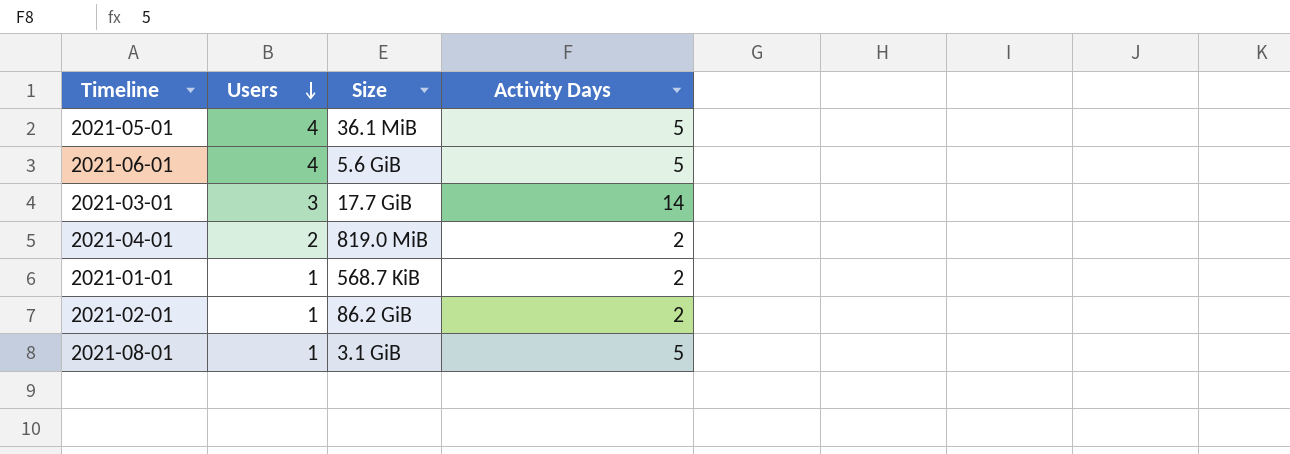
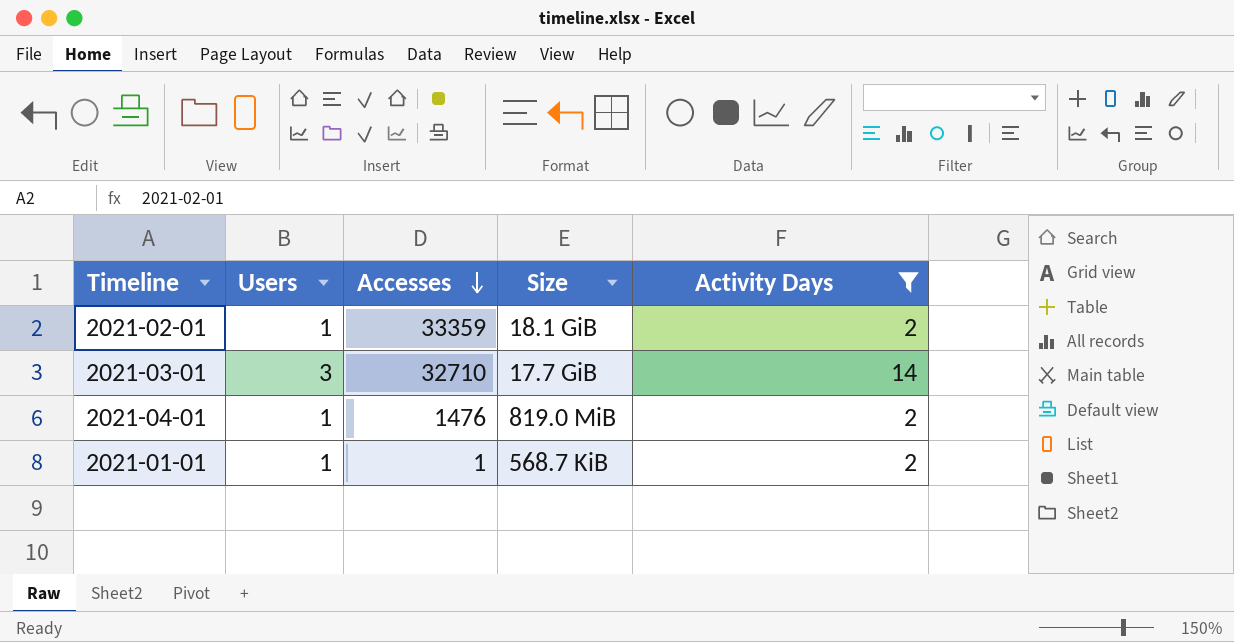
filter: none -> Activity Days != 5
row order: Users descending -> Accesses descending
column Accesses | position: none -> 3
2021-02-01 | Size: 86.2 GiB -> 18.1 GiB
2021-04-01 | Users: 2 -> 1

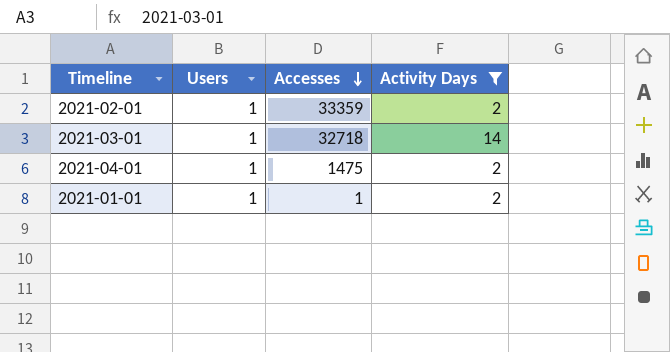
column Size | position: 4 -> none
2021-03-01 | Users: 3 -> 1
2021-03-01 | Accesses: 32710 -> 32718
2021-04-01 | Accesses: 1476 -> 1475

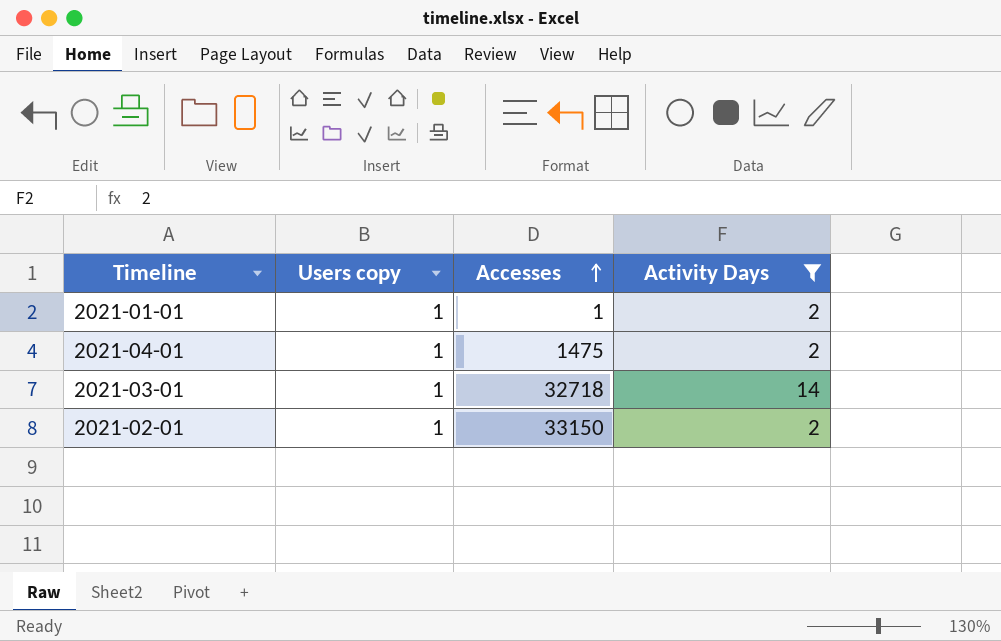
row order: Accesses descending -> Accesses ascending
column name: Users -> Users copy
2021-02-01 | Accesses: 33359 -> 33150

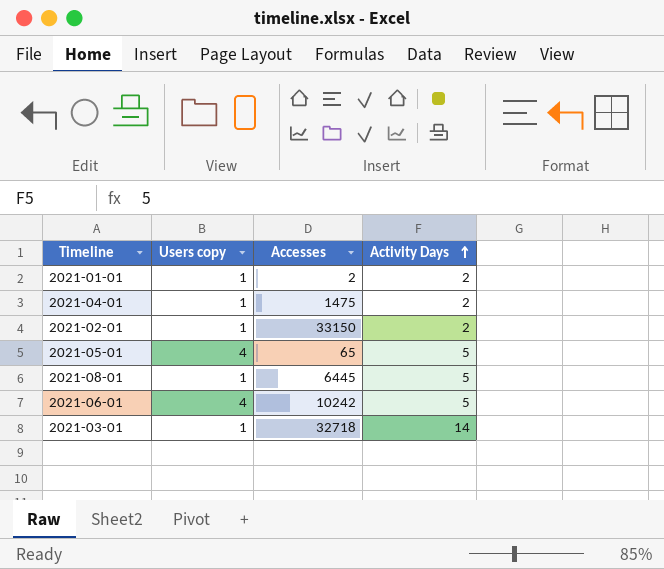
filter: Activity Days != 5 -> none
row order: Accesses ascending -> Activity Days ascending
2021-01-01 | Accesses: 1 -> 2

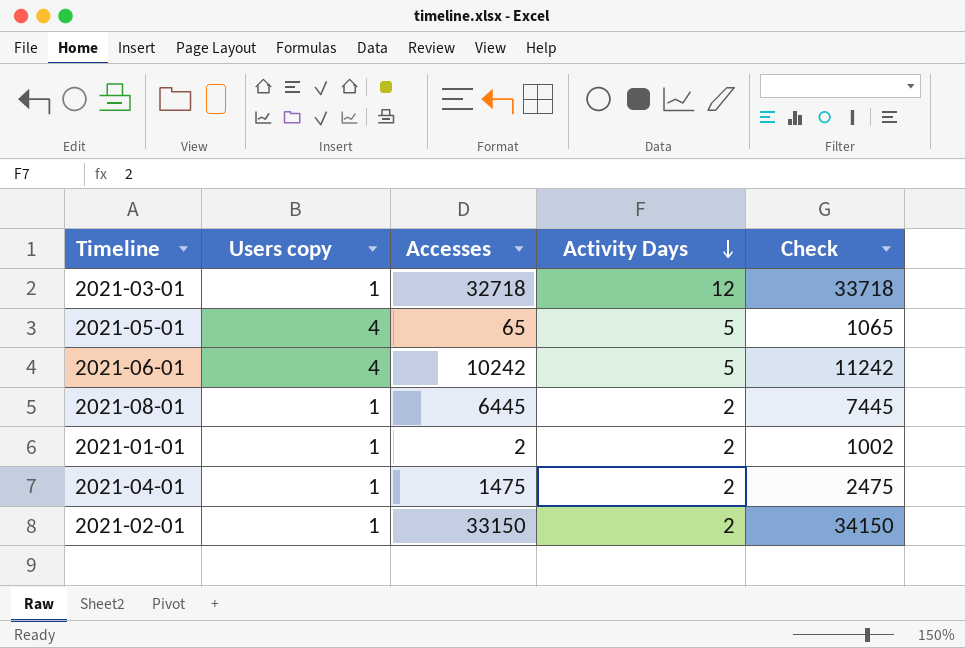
row order: Activity Days ascending -> Activity Days descending
column Check | formula: none -> [Accesses] + 1000
2021-03-01 | Activity Days: 14 -> 12
2021-08-01 | Activity Days: 5 -> 2

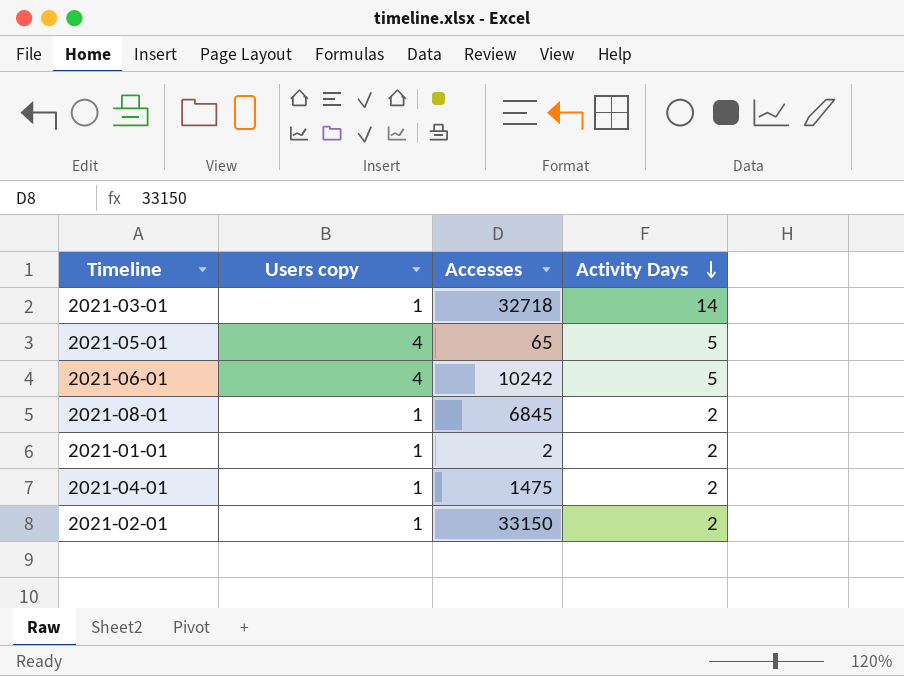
column Check | formula: [Accesses] + 1000 -> none
2021-03-01 | Activity Days: 12 -> 14
2021-08-01 | Accesses: 6445 -> 6845

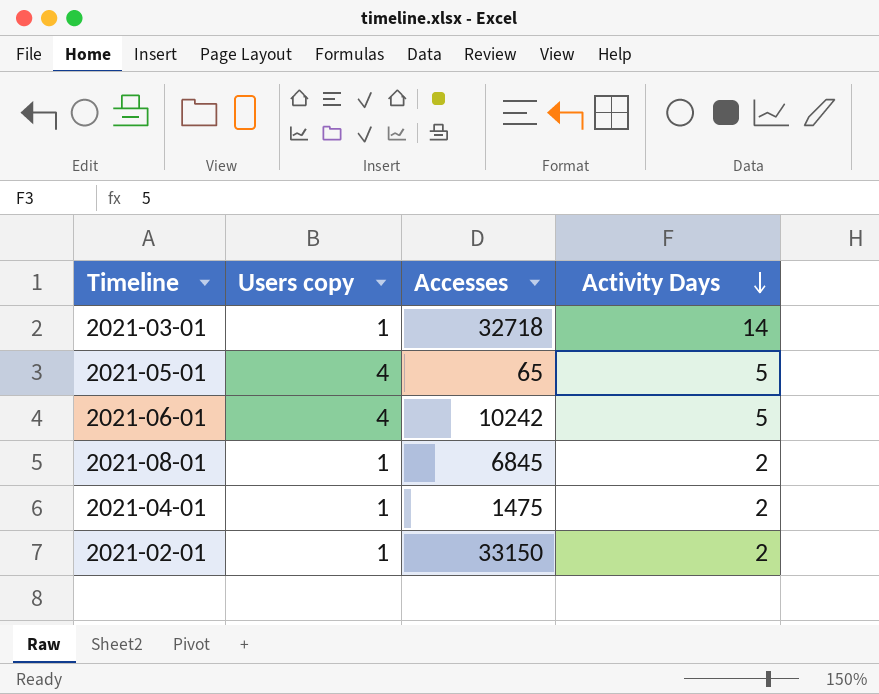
row 2021-01-01: 1 | 2 | 2 -> none

